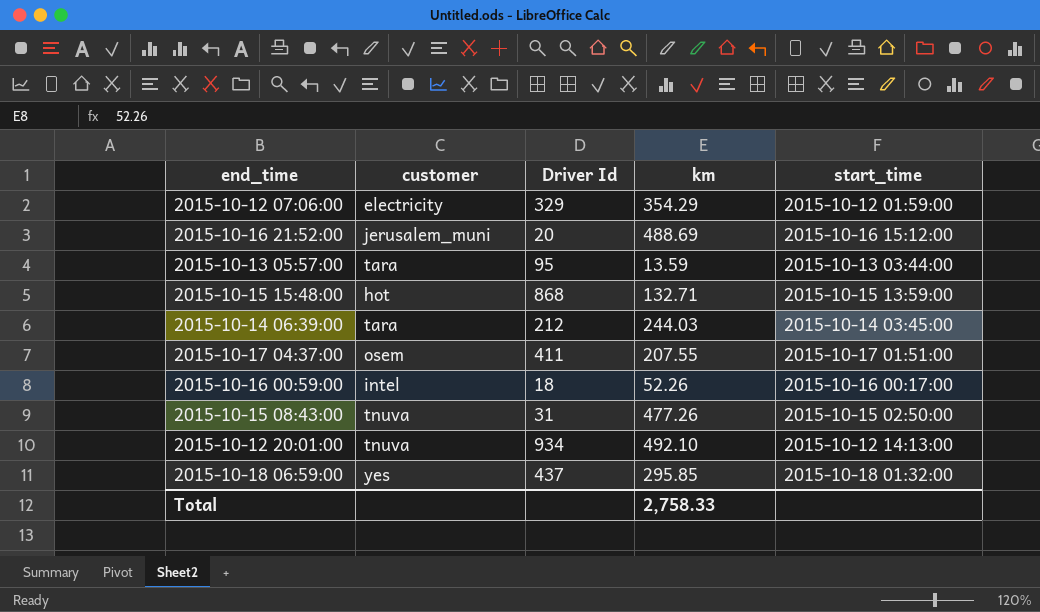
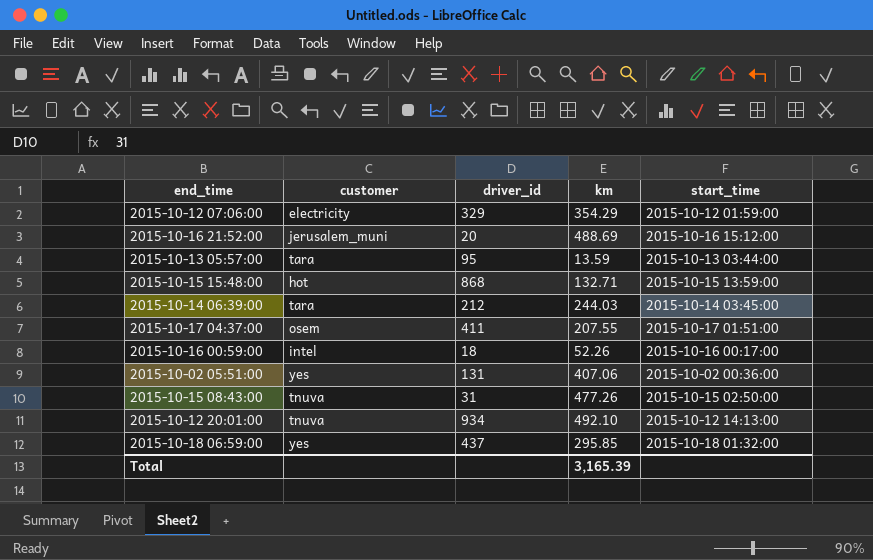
column name: Driver Id -> driver_id
row 2015-10-02 05:51:00: none -> yes | 131 | 407.06 | 2015-10-02 00:36:00
Total | km: 2,758.33 -> 3,165.39

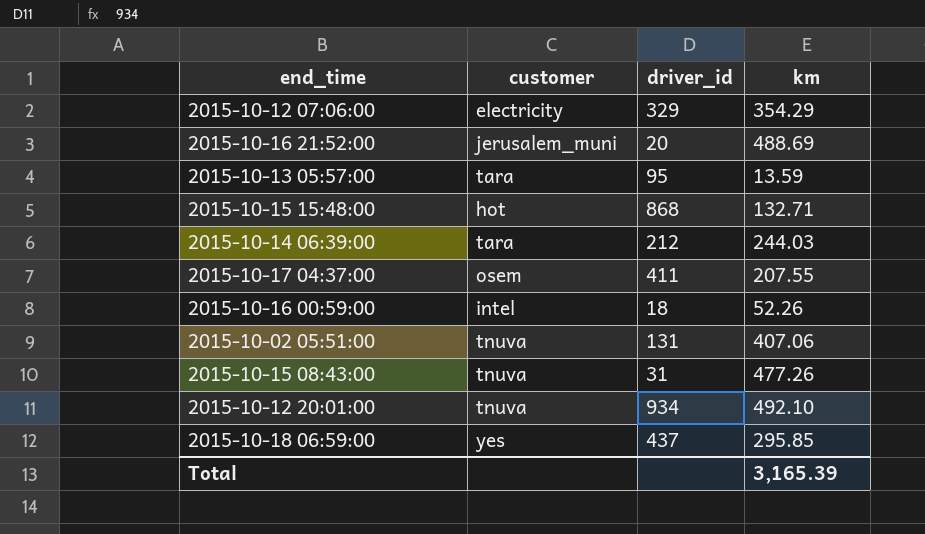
column start_time | position: 5 -> none
2015-10-02 05:51:00 | customer: yes -> tnuva

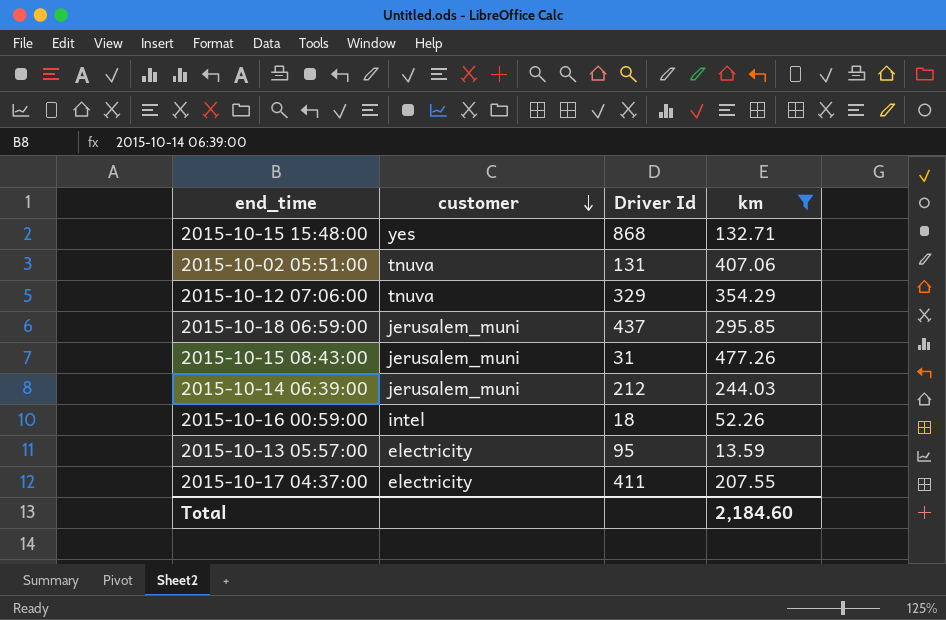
filter: none -> km <= 477.26
row order: none -> customer descending
column name: driver_id -> Driver Id
2015-10-15 15:48:00 | customer: hot -> yes
2015-10-12 07:06:00 | customer: electricity -> tnuva
2015-10-18 06:59:00 | customer: yes -> jerusalem_muni
2015-10-15 08:43:00 | customer: tnuva -> jerusalem_muni
2015-10-14 06:39:00 | customer: tara -> jerusalem_muni
2015-10-13 05:57:00 | customer: tara -> electricity
2015-10-17 04:37:00 | customer: osem -> electricity
Total | km: 3,165.39 -> 2,184.60

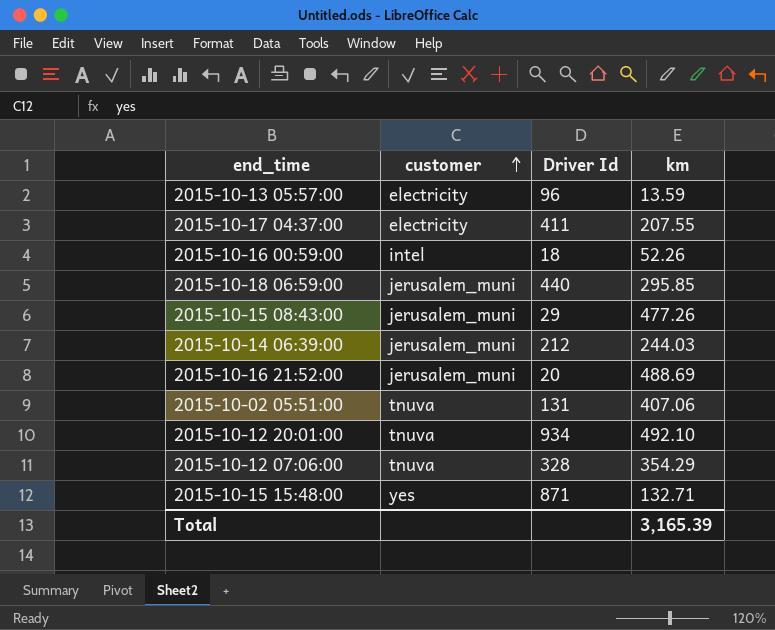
filter: km <= 477.26 -> none
row order: customer descending -> customer ascending
2015-10-13 05:57:00 | Driver Id: 95 -> 96
2015-10-18 06:59:00 | Driver Id: 437 -> 440
2015-10-15 08:43:00 | Driver Id: 31 -> 29
2015-10-12 07:06:00 | Driver Id: 329 -> 328
2015-10-15 15:48:00 | Driver Id: 868 -> 871
Total | km: 2,184.60 -> 3,165.39

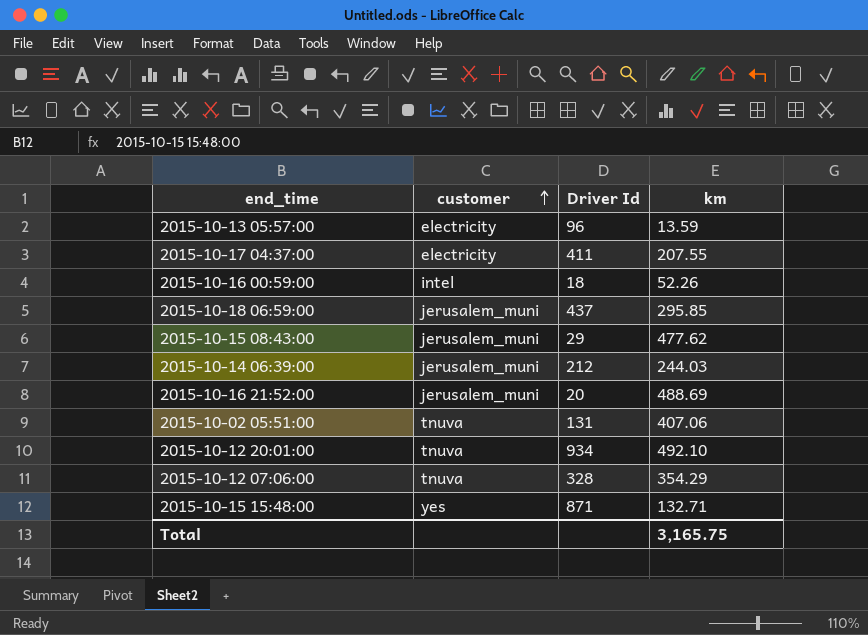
2015-10-18 06:59:00 | Driver Id: 440 -> 437
2015-10-15 08:43:00 | km: 477.26 -> 477.62
Total | km: 3,165.39 -> 3,165.75

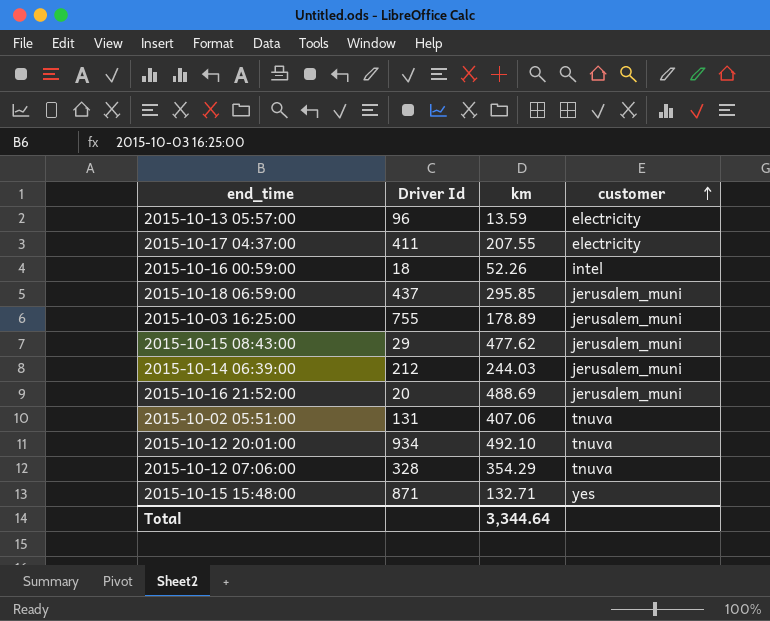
column customer | position: 2 -> 4
row 2015-10-03 16:25:00: none -> 755 | 178.89 | jerusalem_muni
Total | km: 3,165.75 -> 3,344.64

